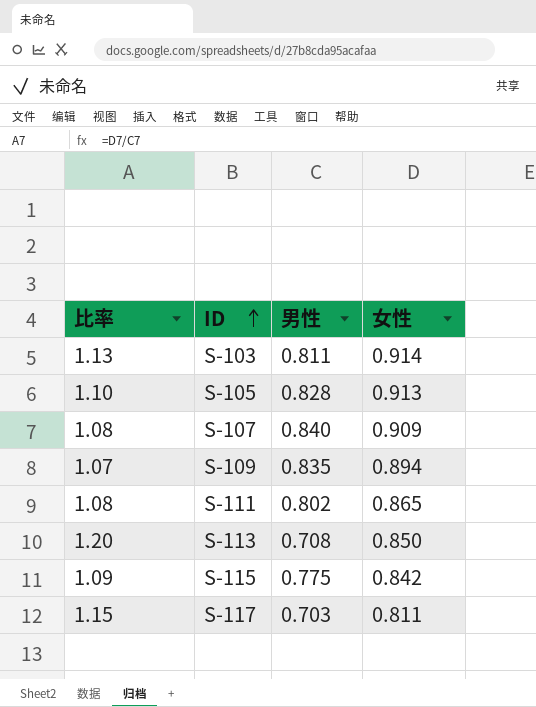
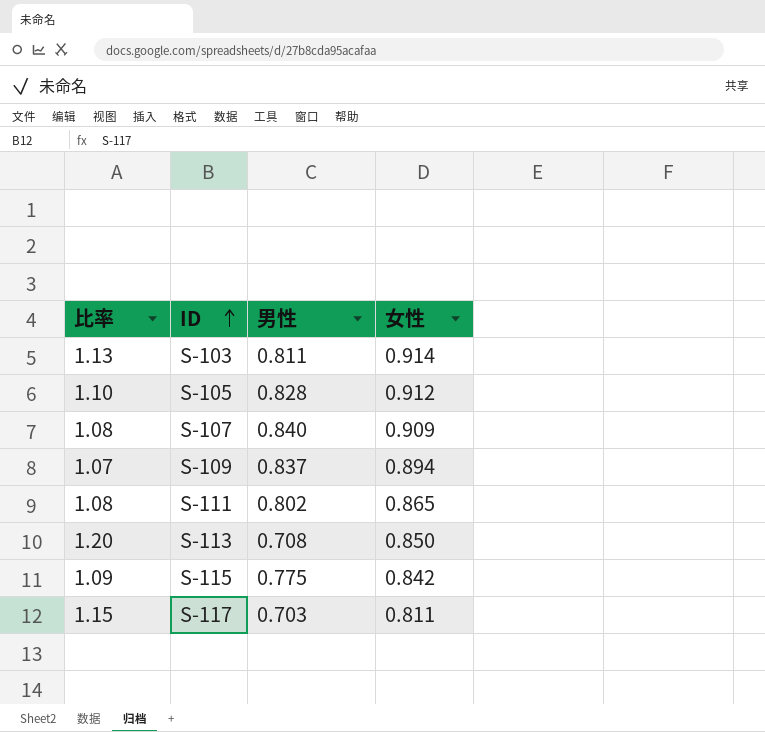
S-105 | 女性: 0.913 -> 0.912
S-109 | 男性: 0.835 -> 0.837

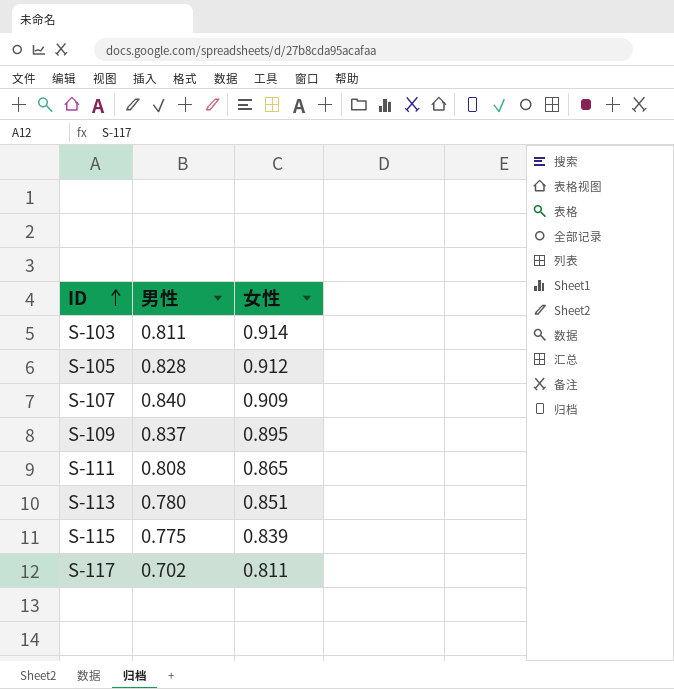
column 比率 | formula: [女性] / [男性] -> none
S-109 | 女性: 0.894 -> 0.895
S-111 | 男性: 0.802 -> 0.808
S-113 | 男性: 0.708 -> 0.780
S-113 | 女性: 0.850 -> 0.851
S-115 | 女性: 0.842 -> 0.839
S-117 | 男性: 0.703 -> 0.702

